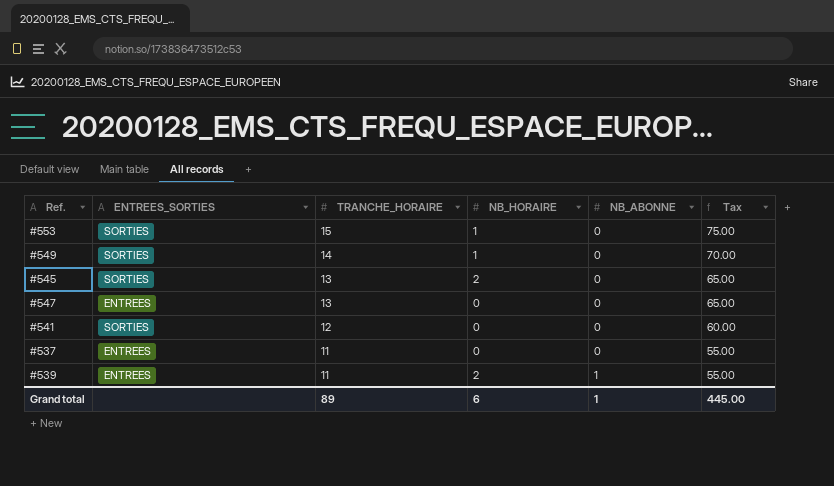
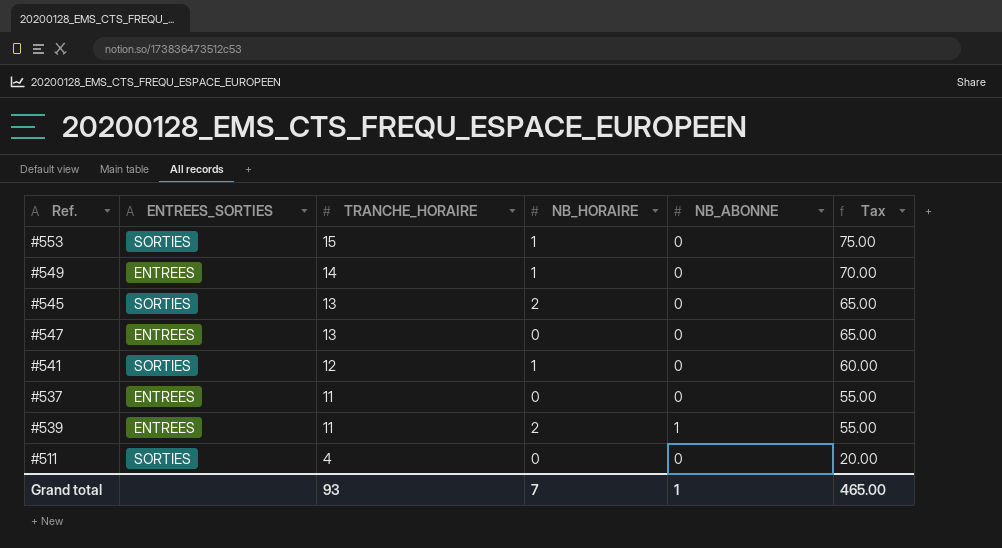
#549 | ENTREES_SORTIES: SORTIES -> ENTREES
#541 | NB_HORAIRE: 0 -> 1
row #511: none -> SORTIES | 4 | 0 | 0 | 20.00
Grand total | TRANCHE_HORAIRE: 89 -> 93
Grand total | NB_HORAIRE: 6 -> 7
Grand total | Tax: 445.00 -> 465.00

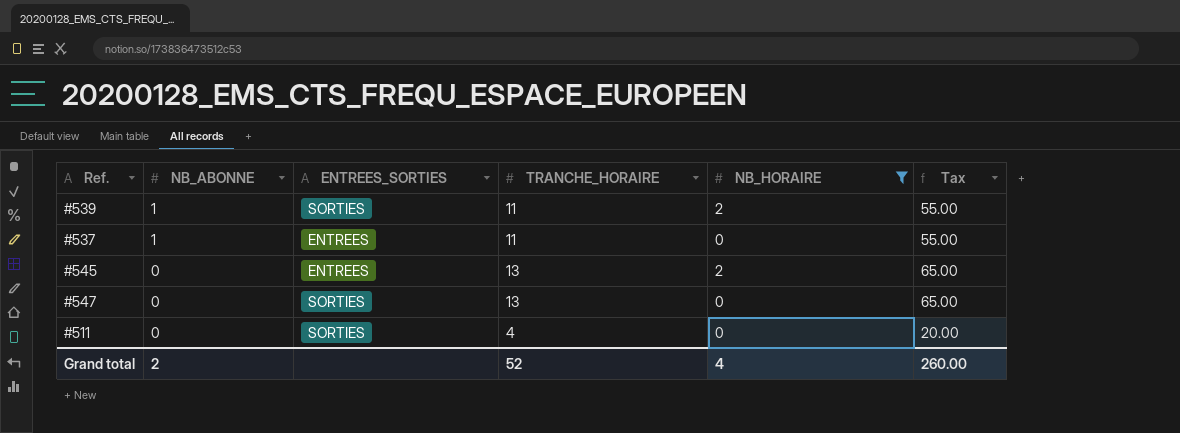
filter: none -> NB_HORAIRE != 1
row order: TRANCHE_HORAIRE descending -> NB_ABONNE descending
column NB_ABONNE | position: 5 -> 2
#539 | ENTREES_SORTIES: ENTREES -> SORTIES
#537 | NB_ABONNE: 0 -> 1
#545 | ENTREES_SORTIES: SORTIES -> ENTREES
#547 | ENTREES_SORTIES: ENTREES -> SORTIES
Grand total | NB_ABONNE: 1 -> 2
Grand total | TRANCHE_HORAIRE: 93 -> 52
Grand total | NB_HORAIRE: 7 -> 4
Grand total | Tax: 465.00 -> 260.00

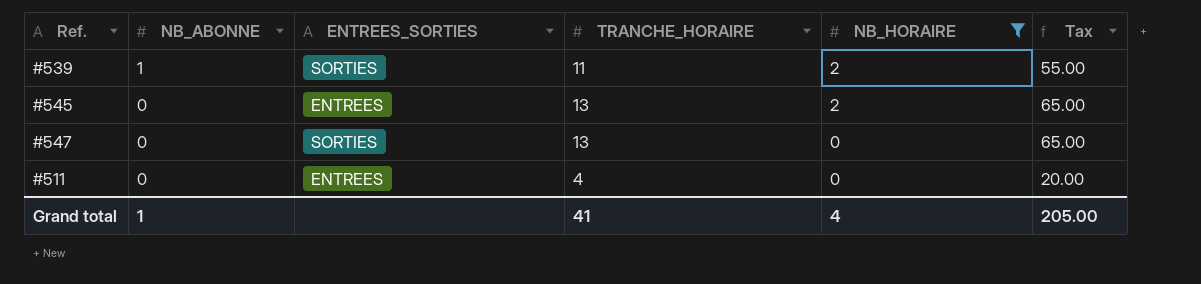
row #537: 1 | ENTREES | 11 | 0 | 55.00 -> none
#511 | ENTREES_SORTIES: SORTIES -> ENTREES
Grand total | NB_ABONNE: 2 -> 1
Grand total | TRANCHE_HORAIRE: 52 -> 41
Grand total | Tax: 260.00 -> 205.00

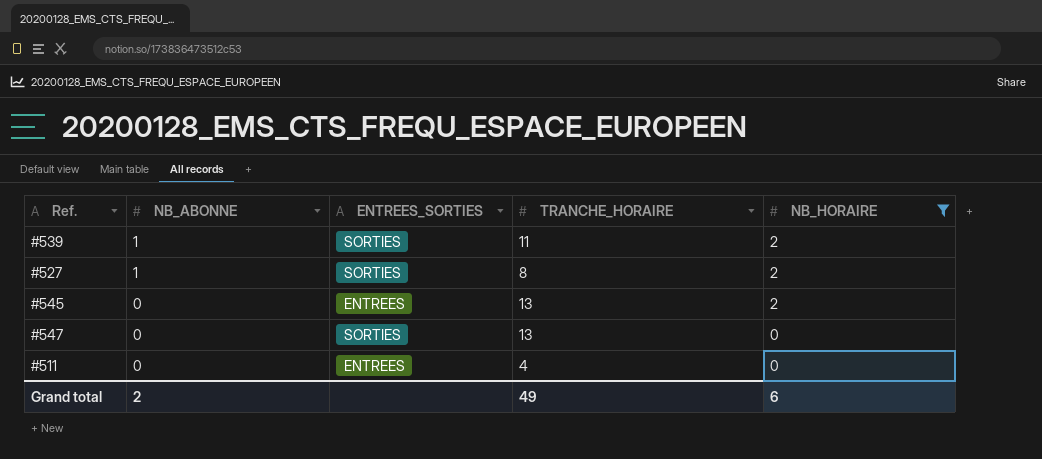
column Tax | formula: [TRANCHE_HORAIRE] * 5 -> none
row #527: none -> 1 | SORTIES | 8 | 2
Grand total | NB_ABONNE: 1 -> 2
Grand total | TRANCHE_HORAIRE: 41 -> 49
Grand total | NB_HORAIRE: 4 -> 6

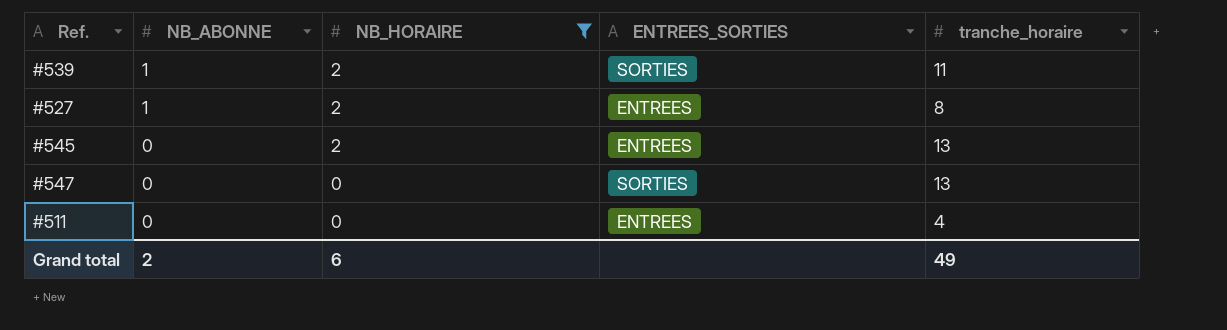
column NB_HORAIRE | position: 5 -> 3
column name: TRANCHE_HORAIRE -> tranche_horaire
#527 | ENTREES_SORTIES: SORTIES -> ENTREES

